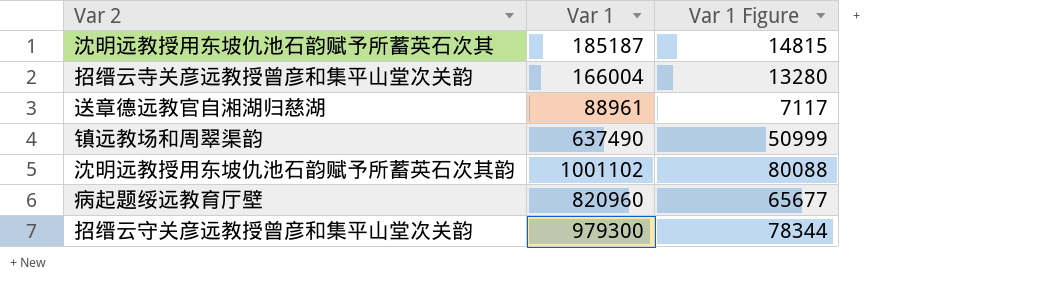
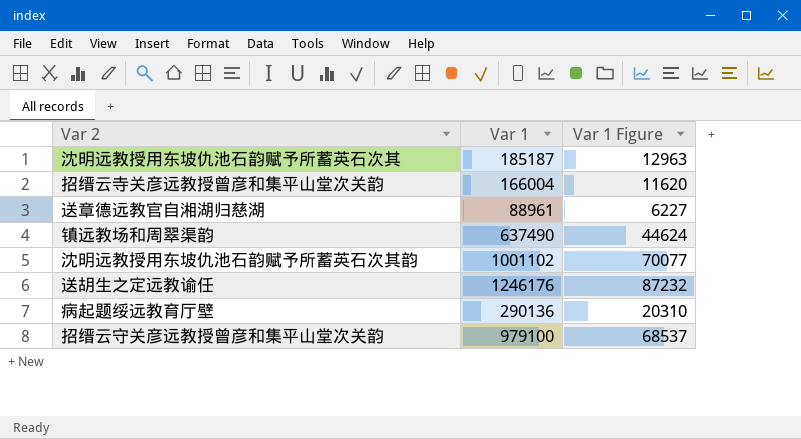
column Var 1 Figure | formula: [Var 1] * 0.08 -> [Var 1] * 0.07
row 送胡生之定远教谕任: none -> 1246176 | 87232
病起题绥远教育厅壁 | Var 1: 820960 -> 290136
招缙云守关彦远教授曾彦和集平山堂次关韵 | Var 1: 979300 -> 979100

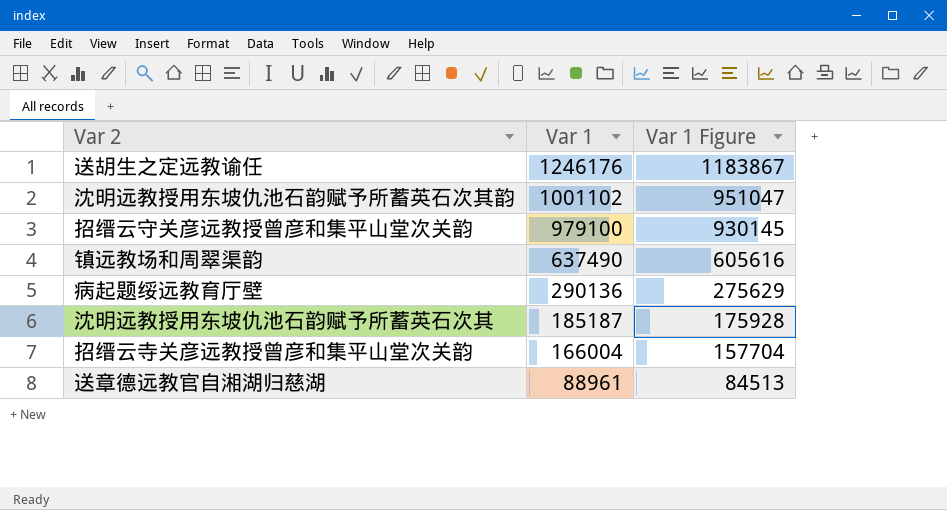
row order: none -> Var 1 descending
column Var 1 Figure | formula: [Var 1] * 0.07 -> [Var 1] * 0.95

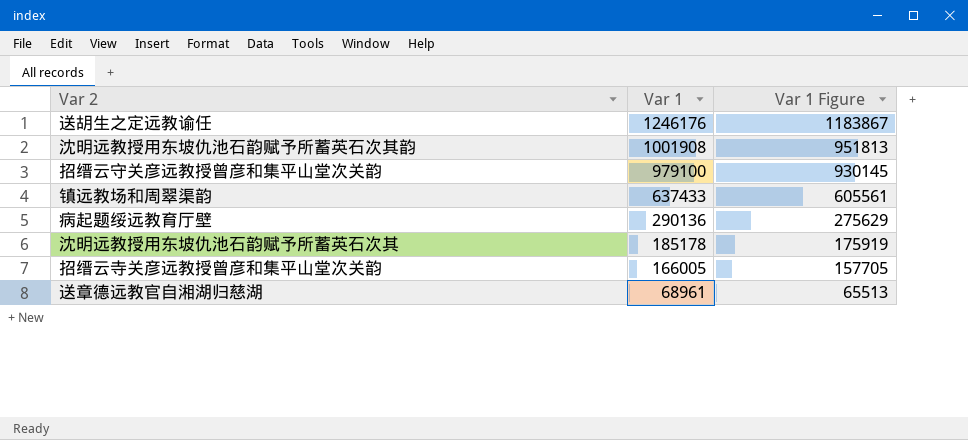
沈明远教授用东坡仇池石韵赋予所蓄英石次其韵 | Var 1: 1001102 -> 1001908
沈明远教授用东坡仇池石韵赋予所蓄英石次其韵 | Var 1 Figure: 951047 -> 951813
镇远教场和周翠渠韵 | Var 1: 637490 -> 637433
镇远教场和周翠渠韵 | Var 1 Figure: 605616 -> 605561
沈明远教授用东坡仇池石韵赋予所蓄英石次其 | Var 1: 185187 -> 185178
沈明远教授用东坡仇池石韵赋予所蓄英石次其 | Var 1 Figure: 175928 -> 175919
招缙云寺关彦远教授曾彦和集平山堂次关韵 | Var 1: 166004 -> 166005
招缙云寺关彦远教授曾彦和集平山堂次关韵 | Var 1 Figure: 157704 -> 157705
送章德远教官自湘湖归慈湖 | Var 1: 88961 -> 68961
送章德远教官自湘湖归慈湖 | Var 1 Figure: 84513 -> 65513

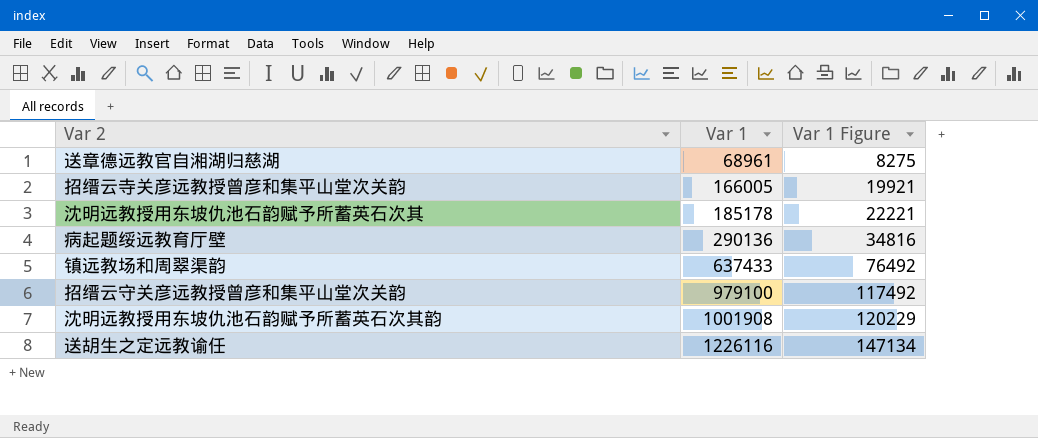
row order: Var 1 descending -> Var 1 ascending
column Var 1 Figure | formula: [Var 1] * 0.95 -> [Var 1] * 0.12
送胡生之定远教谕任 | Var 1: 1246176 -> 1226116

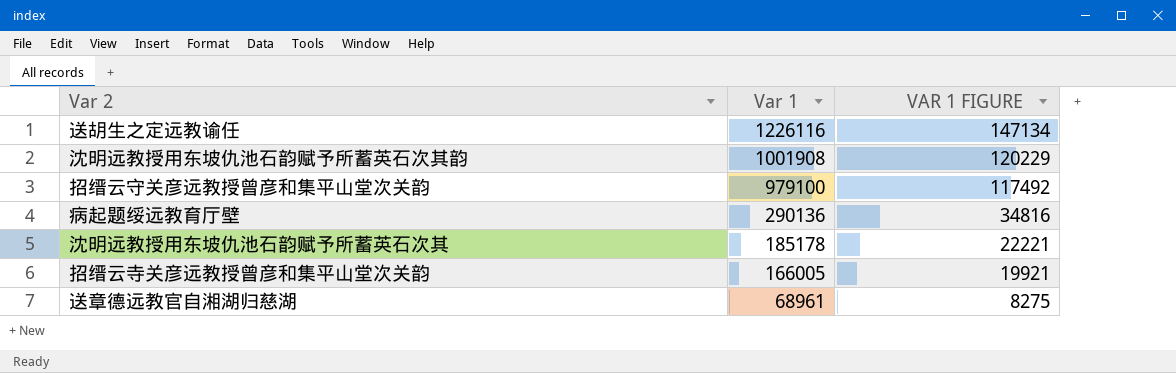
row order: Var 1 ascending -> Var 1 descending
column name: Var 1 Figure -> VAR 1 FIGURE
row 镇远教场和周翠渠韵: 637433 | 76492 -> none

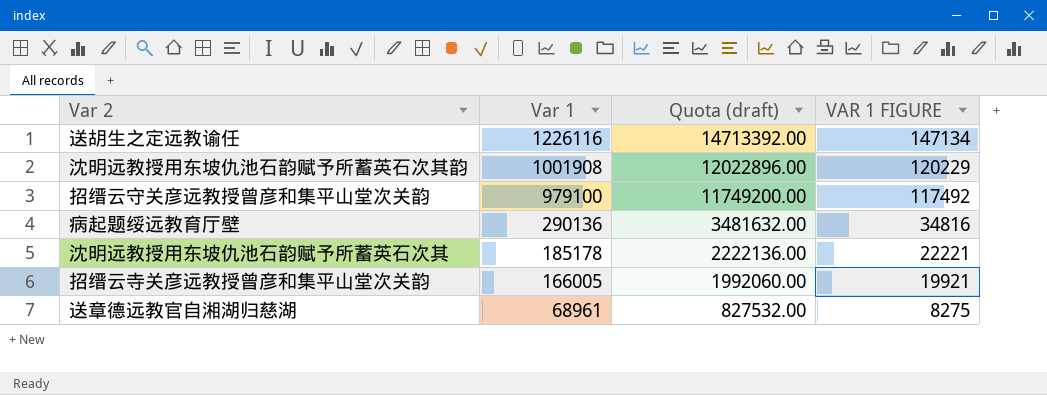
column Quota (draft) | formula: none -> [Var 1] * 12

